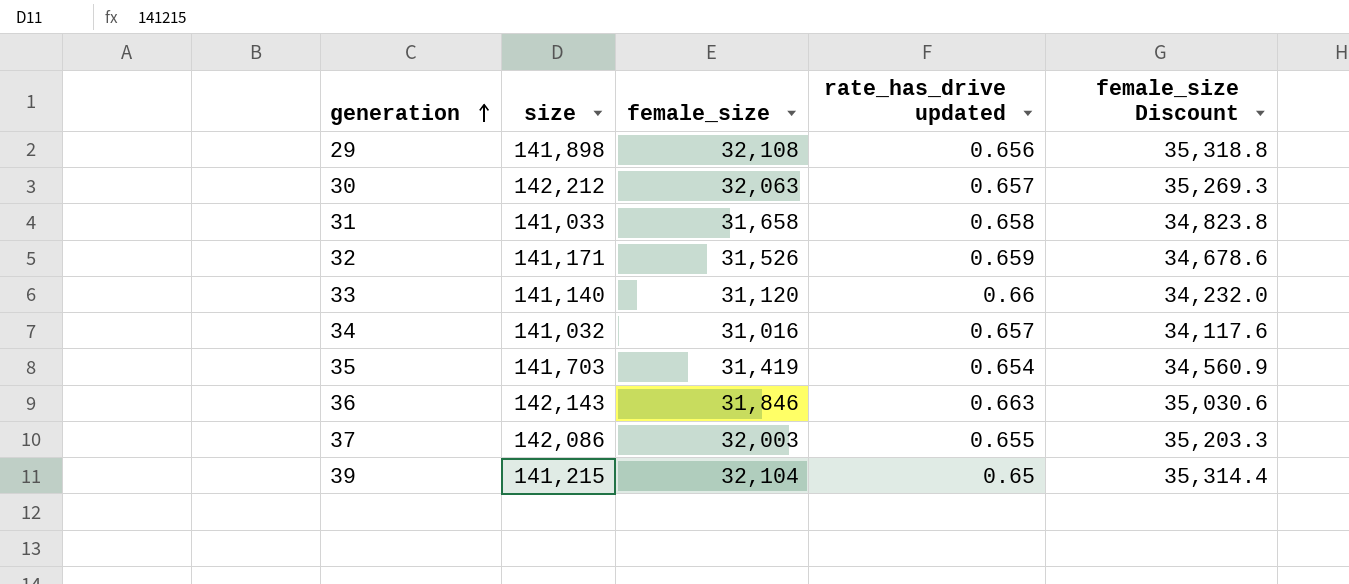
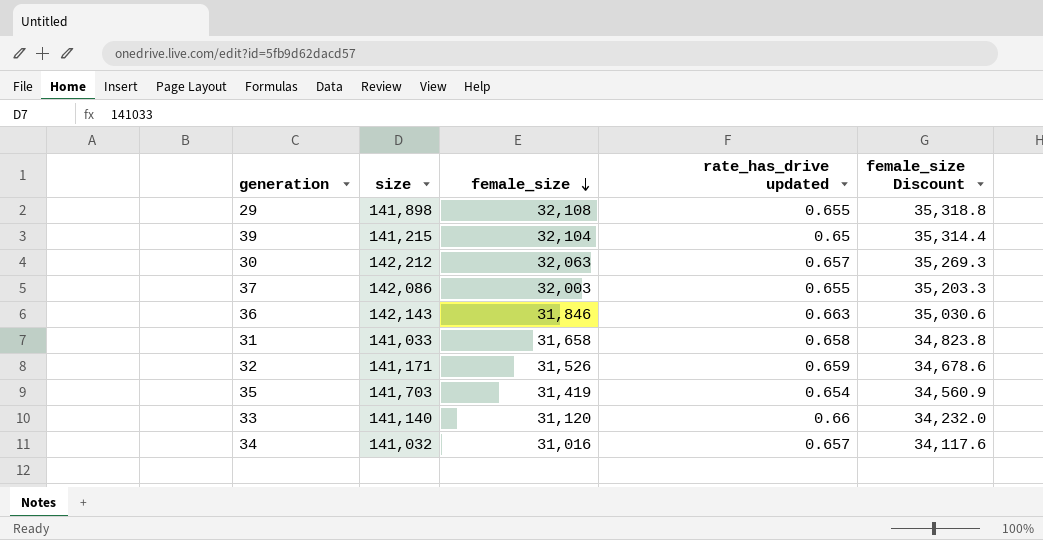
row order: generation ascending -> female_size descending
29 | rate_has_drive updated: 0.656 -> 0.655

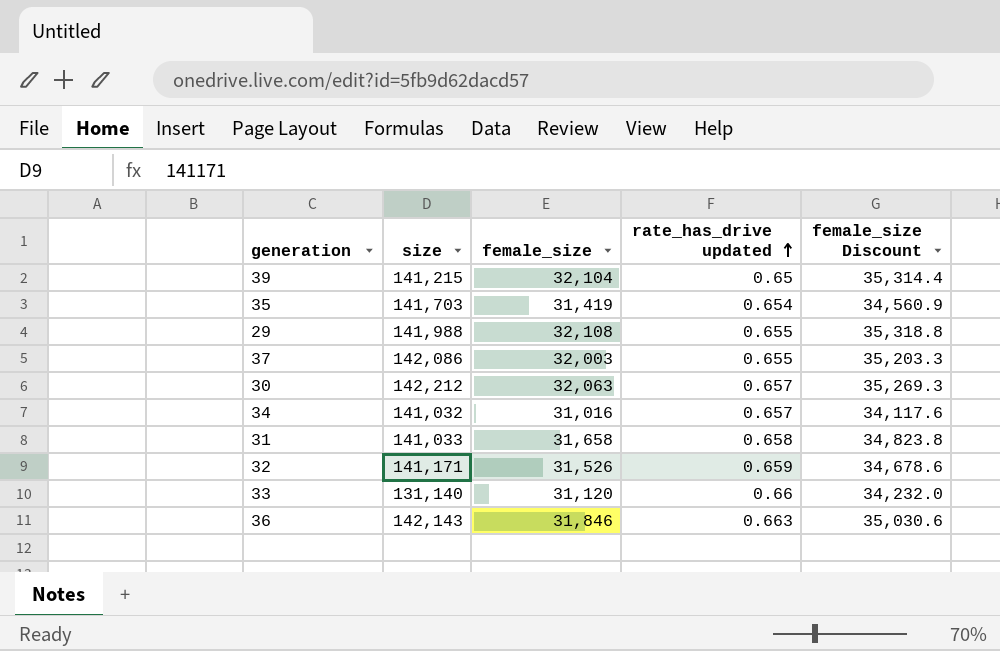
row order: female_size descending -> rate_has_drive updated ascending
29 | size: 141,898 -> 141,988
33 | size: 141,140 -> 131,140

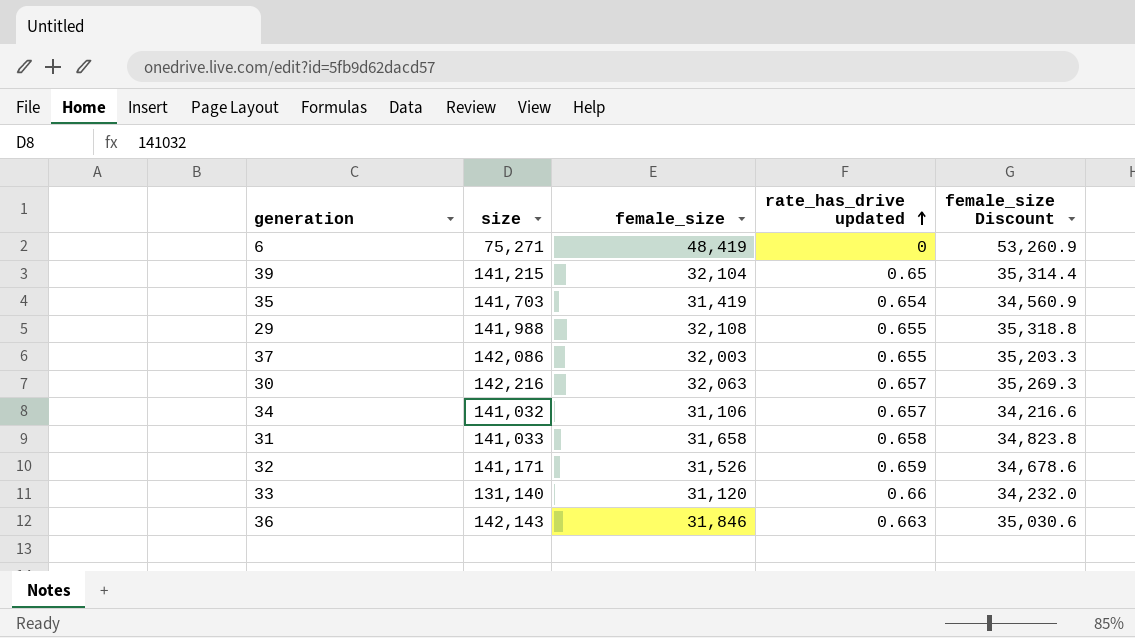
row 6: none -> 75,271 | 48,419 | 0 | 53,260.9
30 | size: 142,212 -> 142,216
34 | female_size: 31,016 -> 31,106
34 | female_size Discount: 34,117.6 -> 34,216.6

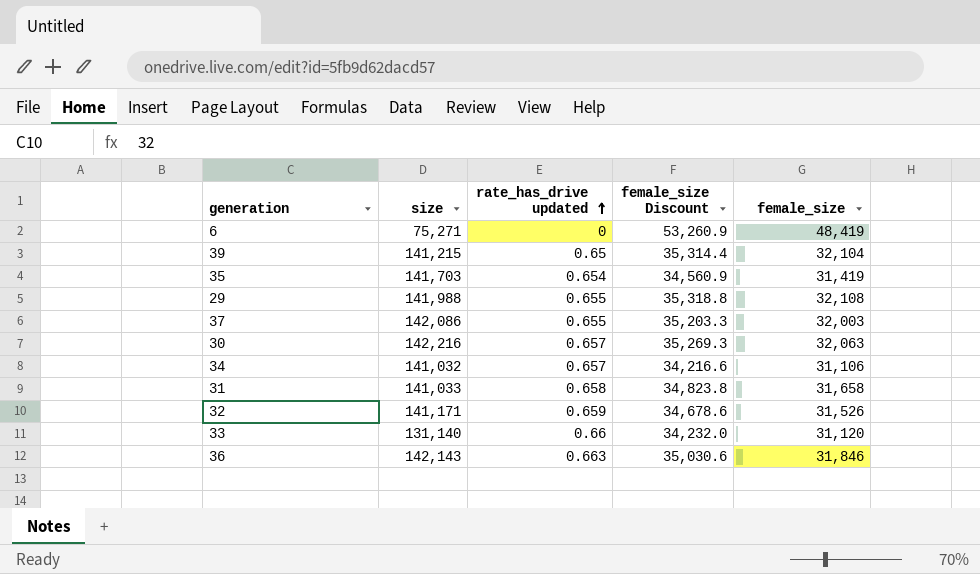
column female_size | position: 3 -> 5

